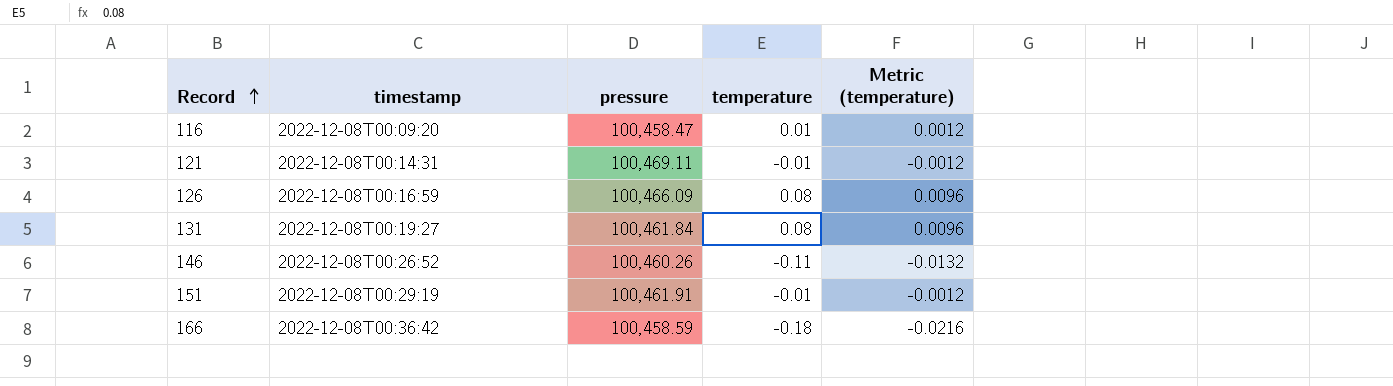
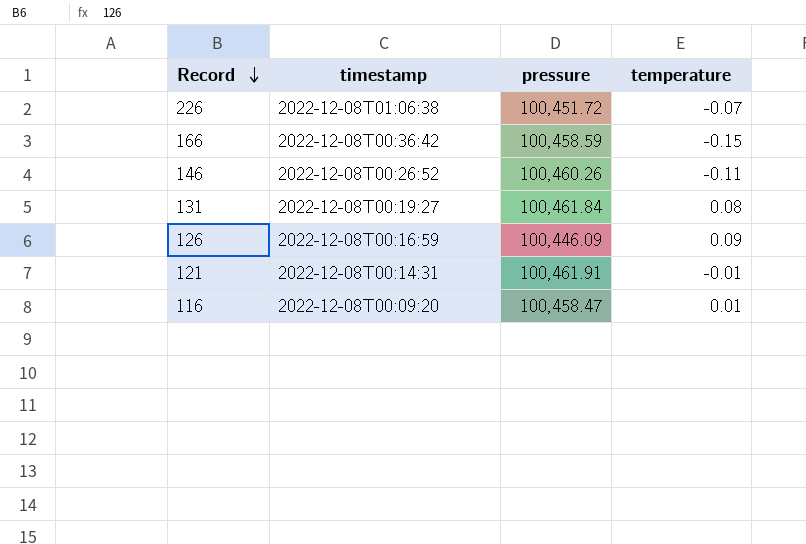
row order: Record ascending -> Record descending
column Metric (temperature) | formula: [temperature] * 0.12 -> none
row 151: 2022-12-08T00:29:19 | 100,461.91 | -0.01 | -0.0012 -> none
row 226: none -> 2022-12-08T01:06:38 | 100,451.72 | -0.07
166 | temperature: -0.18 -> -0.15
126 | pressure: 100,466.09 -> 100,446.09
126 | temperature: 0.08 -> 0.09
121 | pressure: 100,469.11 -> 100,461.91

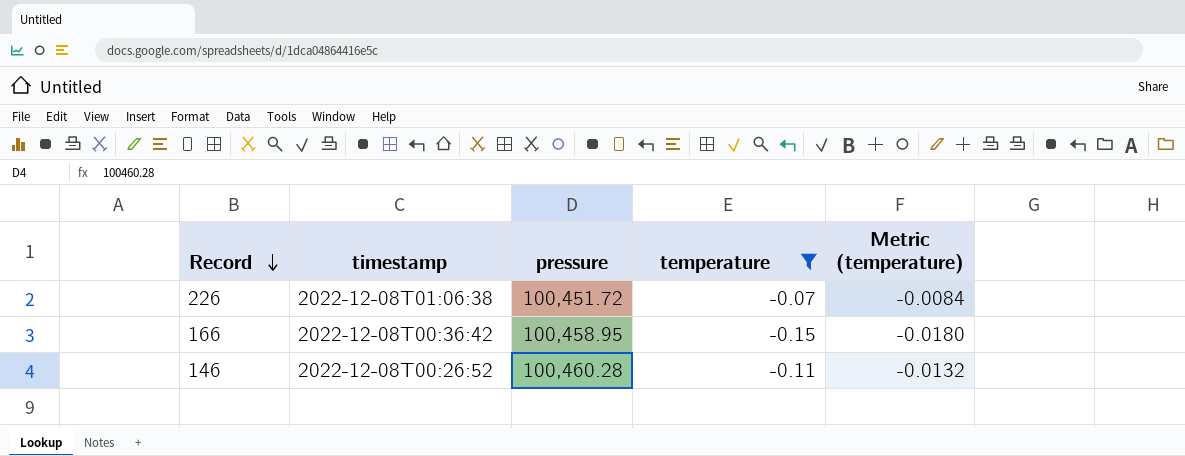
filter: none -> temperature <= -0.07
column Metric (temperature) | formula: none -> [temperature] * 0.12
166 | pressure: 100,458.59 -> 100,458.95
146 | pressure: 100,460.26 -> 100,460.28

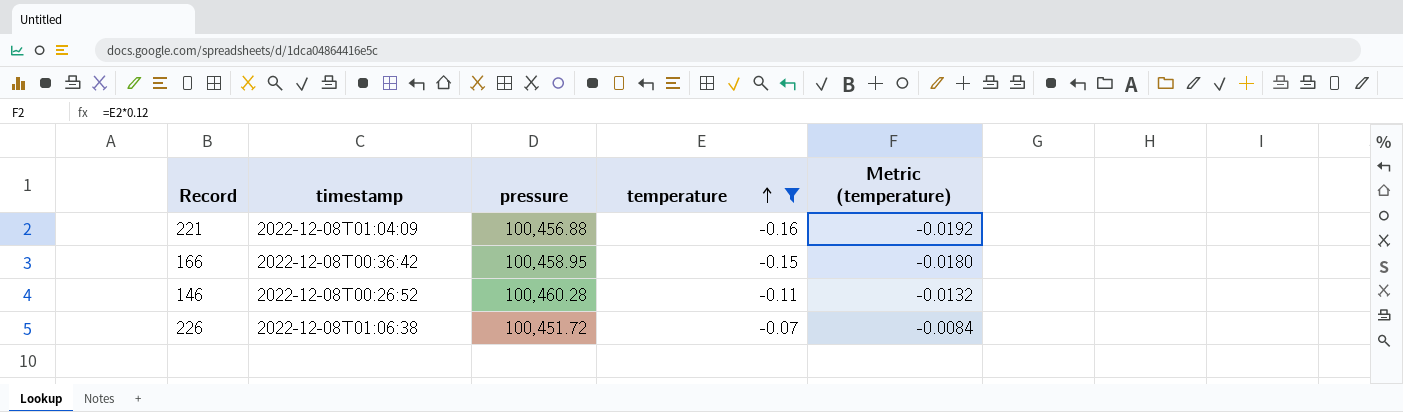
row order: Record descending -> temperature ascending
row 221: none -> 2022-12-08T01:04:09 | 100,456.88 | -0.16 | -0.0192

